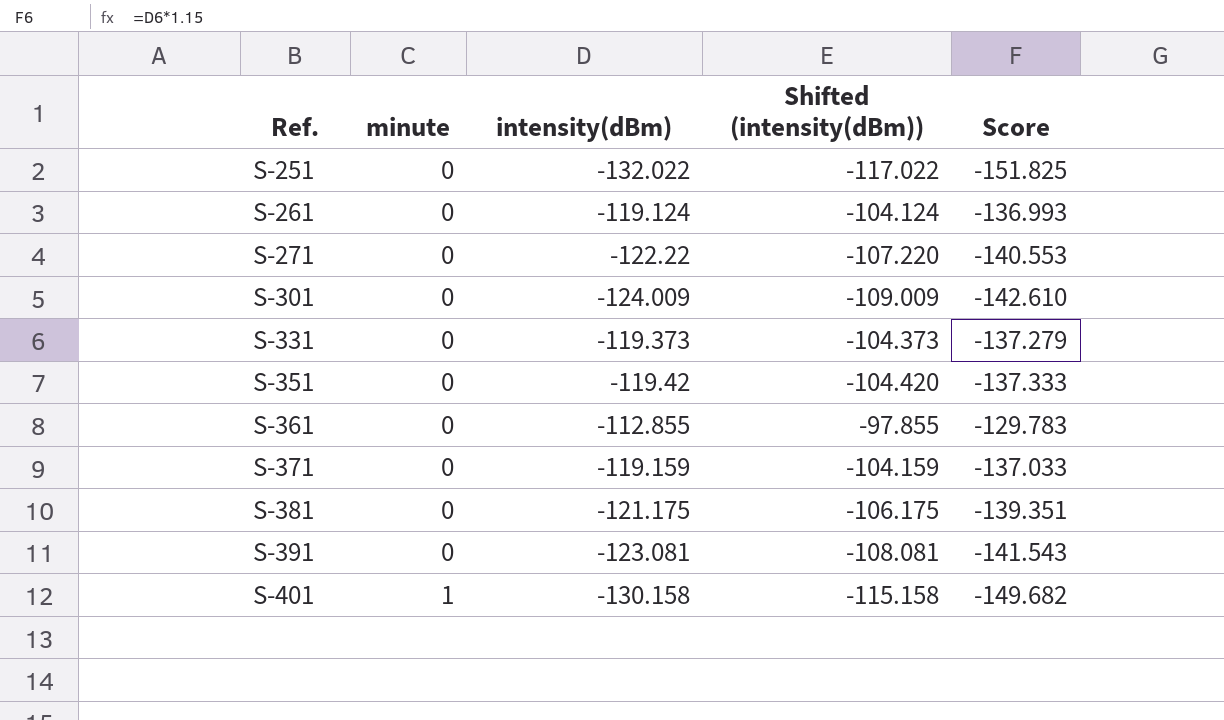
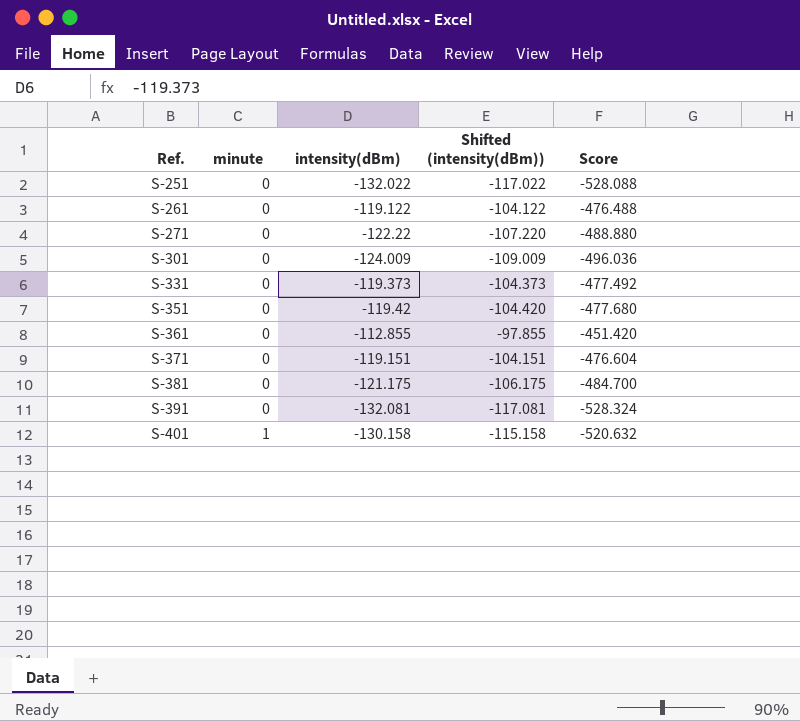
column Score | formula: [intensity(dBm)] * 1.15 -> [intensity(dBm)] * 4
S-261 | intensity(dBm): -119.124 -> -119.122
S-261 | Shifted (intensity(dBm)): -104.124 -> -104.122
S-371 | intensity(dBm): -119.159 -> -119.151
S-371 | Shifted (intensity(dBm)): -104.159 -> -104.151
S-391 | intensity(dBm): -123.081 -> -132.081
S-391 | Shifted (intensity(dBm)): -108.081 -> -117.081

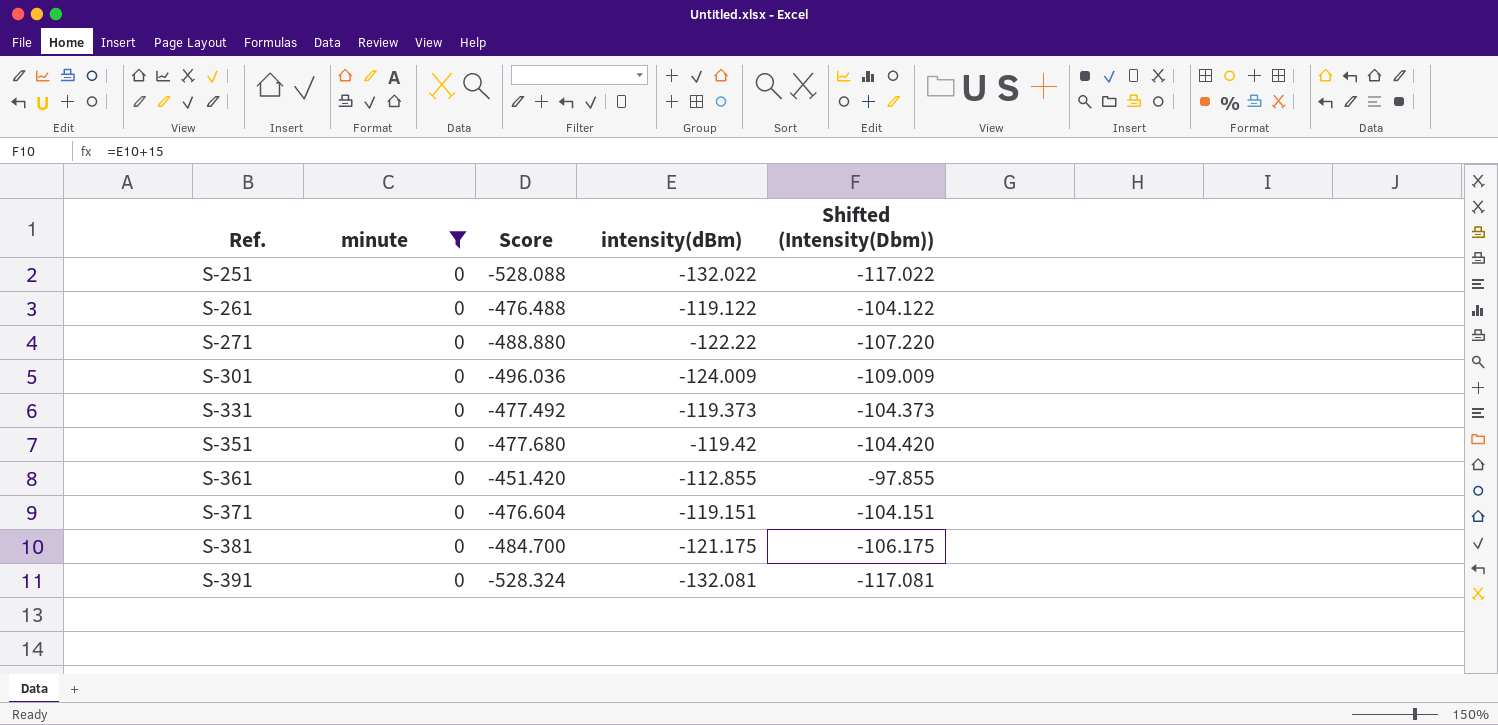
filter: none -> minute = 0
column Score | position: 5 -> 3
column name: Shifted (intensity(dBm)) -> Shifted (Intensity(Dbm))

